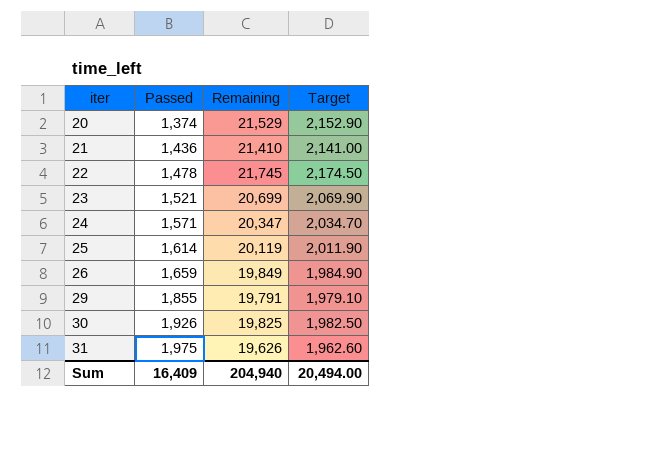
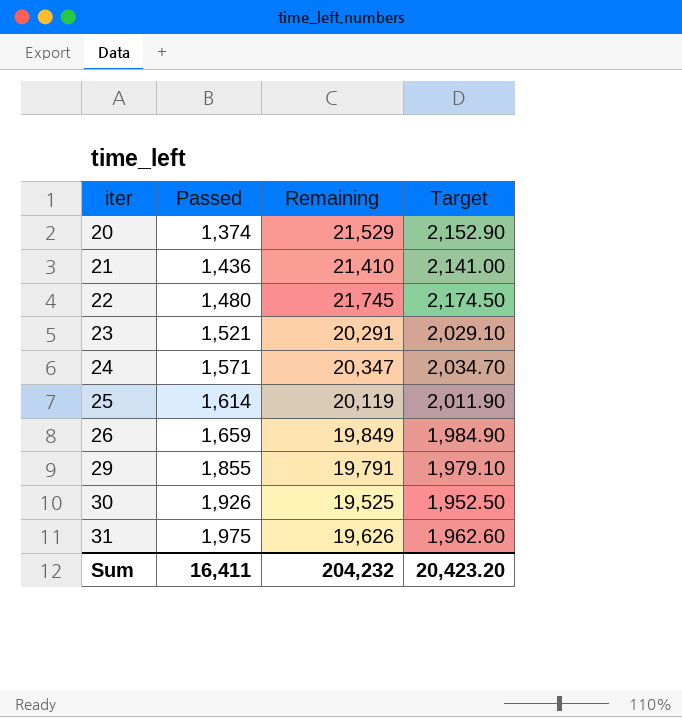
22 | Passed: 1,478 -> 1,480
23 | Remaining: 20,699 -> 20,291
23 | Target: 2,069.90 -> 2,029.10
30 | Remaining: 19,825 -> 19,525
30 | Target: 1,982.50 -> 1,952.50
Sum | Passed: 16,409 -> 16,411
Sum | Remaining: 204,940 -> 204,232
Sum | Target: 20,494.00 -> 20,423.20

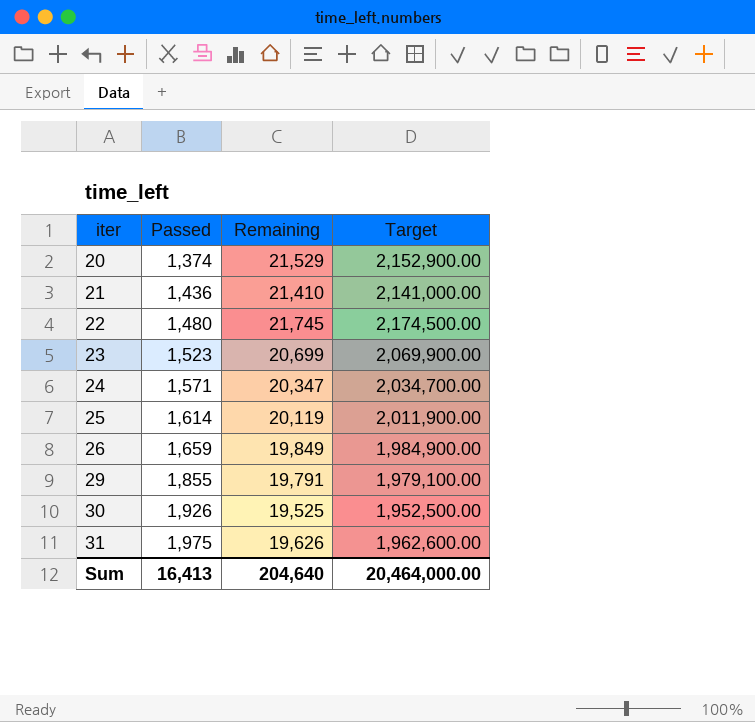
column Target | formula: [Remaining] * 0.1 -> [Remaining] * 100
23 | Passed: 1,521 -> 1,523
23 | Remaining: 20,291 -> 20,699
Sum | Passed: 16,411 -> 16,413
Sum | Remaining: 204,232 -> 204,640
Sum | Target: 20,423.20 -> 20,464,000.00

